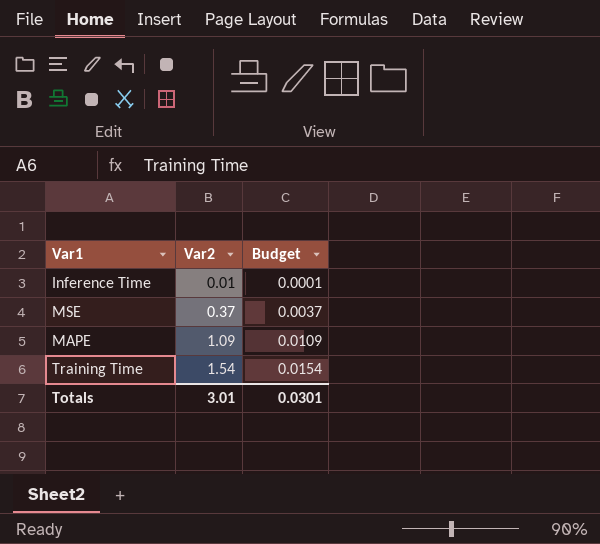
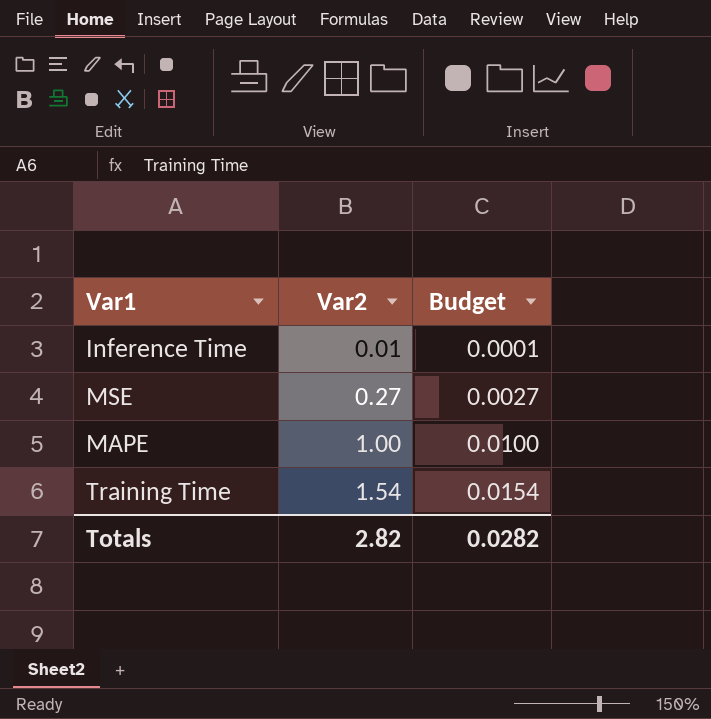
MSE | Var2: 0.37 -> 0.27
MSE | Budget: 0.0037 -> 0.0027
MAPE | Var2: 1.09 -> 1.00
MAPE | Budget: 0.0109 -> 0.0100
Totals | Var2: 3.01 -> 2.82
Totals | Budget: 0.0301 -> 0.0282

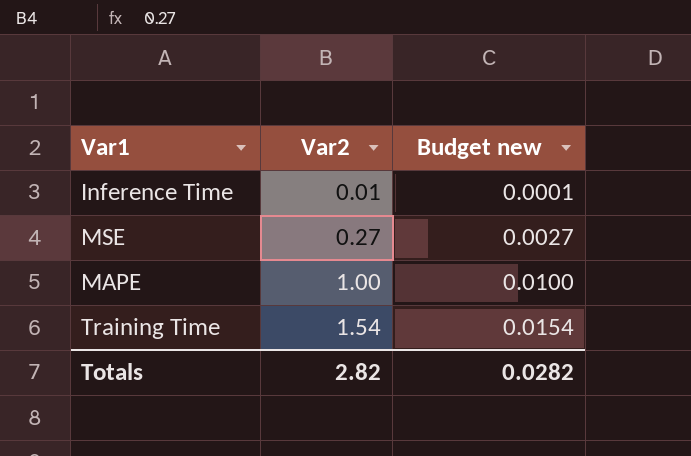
column name: Budget -> Budget new

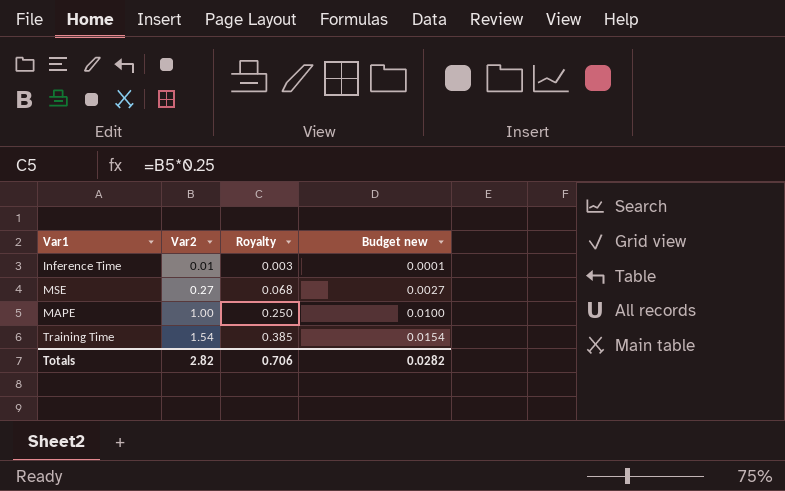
column Royalty | formula: none -> [Var2] * 0.25

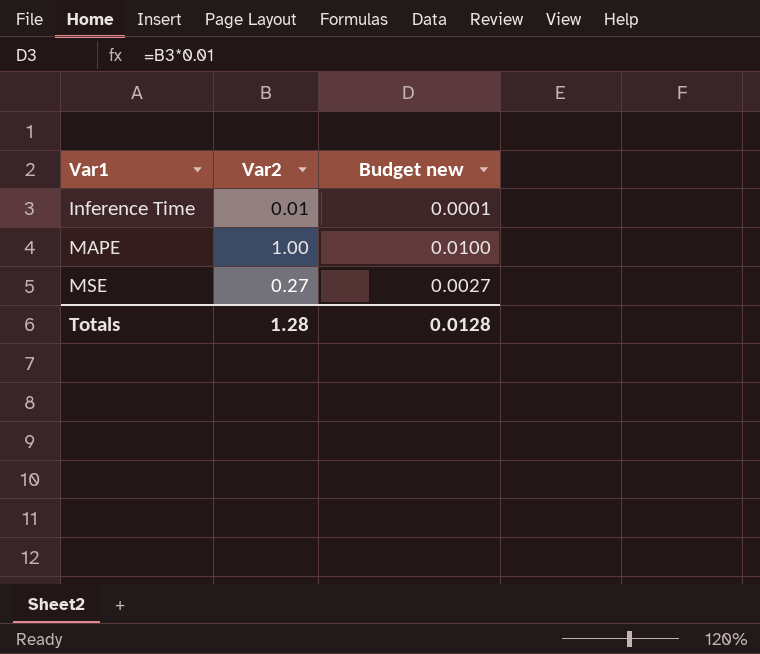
row order: Var2 ascending -> Var1 ascending
column Royalty | formula: [Var2] * 0.25 -> none
row Training Time: 1.54 | 0.385 | 0.0154 -> none
Totals | Var2: 2.82 -> 1.28
Totals | Budget new: 0.0282 -> 0.0128

